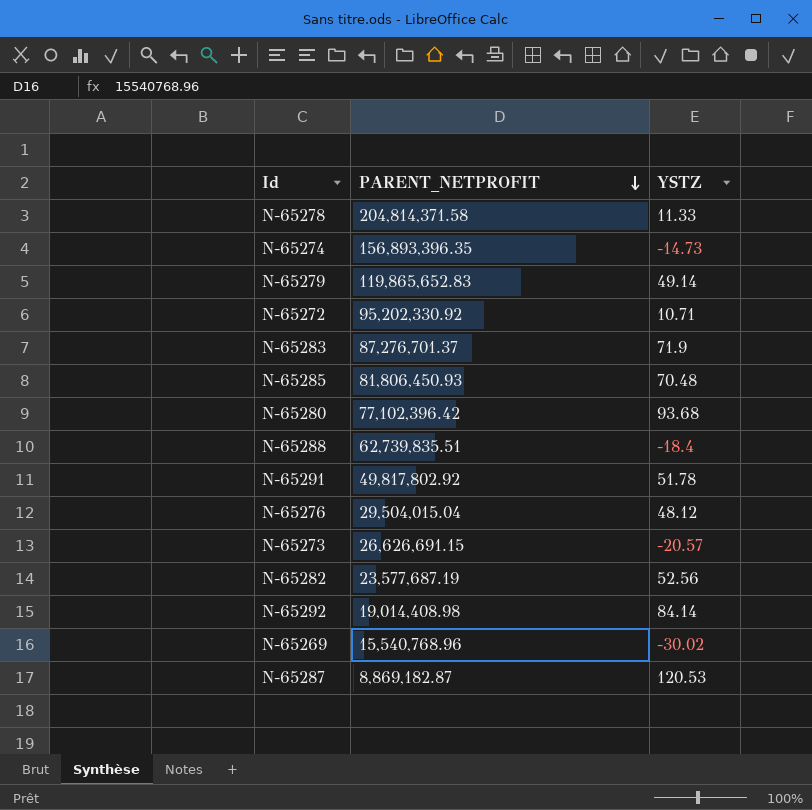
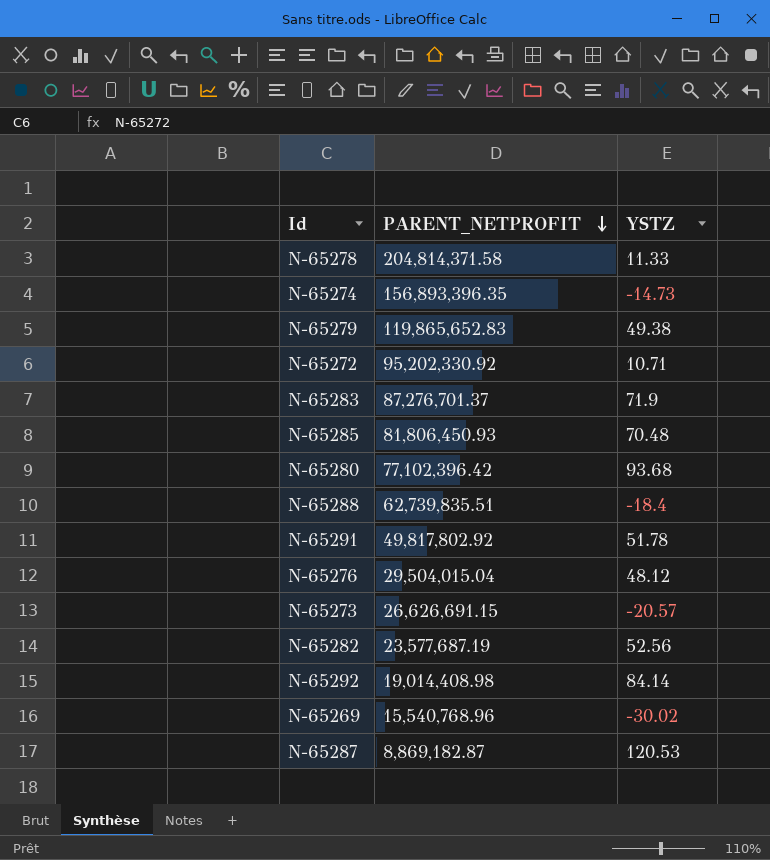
N-65279 | YSTZ: 49.14 -> 49.38

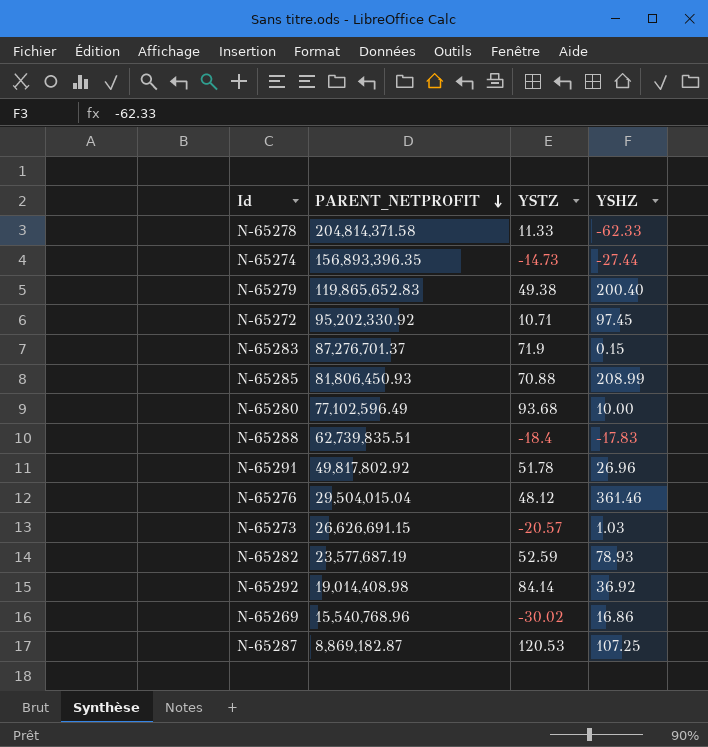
column YSHZ | position: none -> 4
N-65285 | YSTZ: 70.48 -> 70.88
N-65280 | PARENT_NETPROFIT: 77,102,396.42 -> 77,102,596.49
N-65282 | YSTZ: 52.56 -> 52.59

